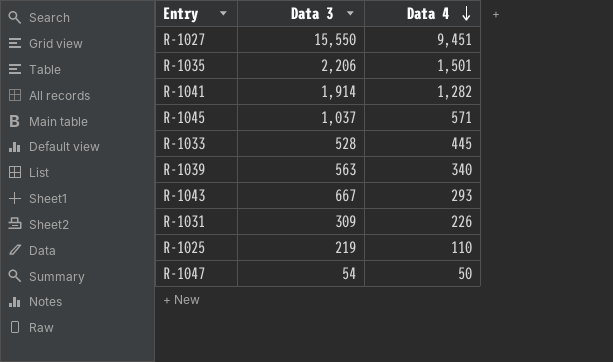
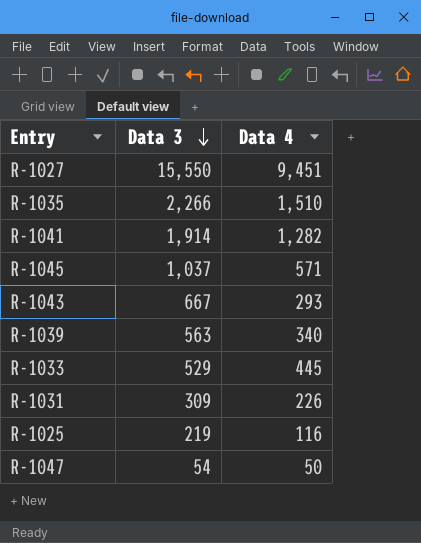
row order: Data 4 descending -> Data 3 descending
R-1035 | Data 3: 2,206 -> 2,266
R-1035 | Data 4: 1,501 -> 1,510
R-1033 | Data 3: 528 -> 529
R-1025 | Data 4: 110 -> 116

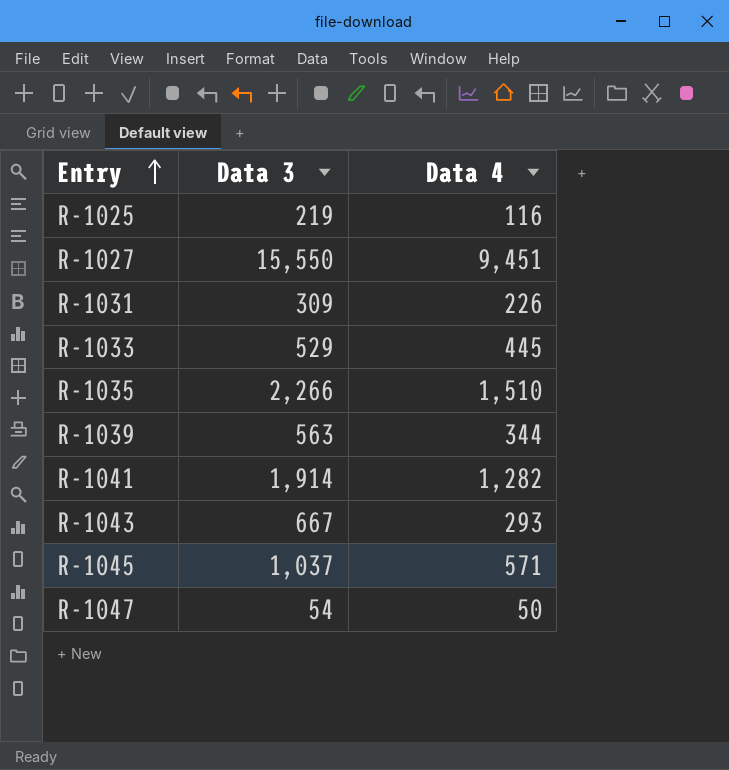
row order: Data 3 descending -> Entry ascending
R-1039 | Data 4: 340 -> 344

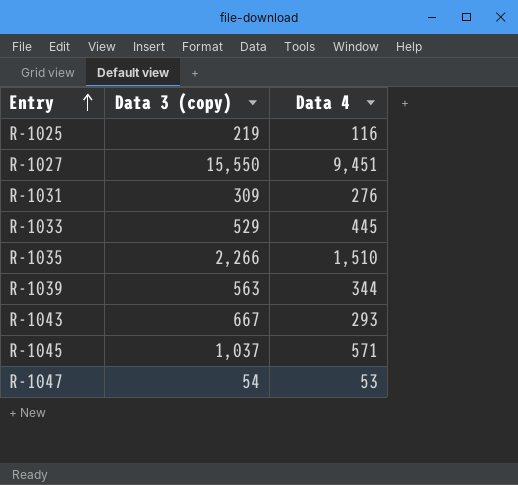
column name: Data 3 -> Data 3 (copy)
row R-1041: 1,914 | 1,282 -> none
R-1031 | Data 4: 226 -> 276
R-1047 | Data 4: 50 -> 53

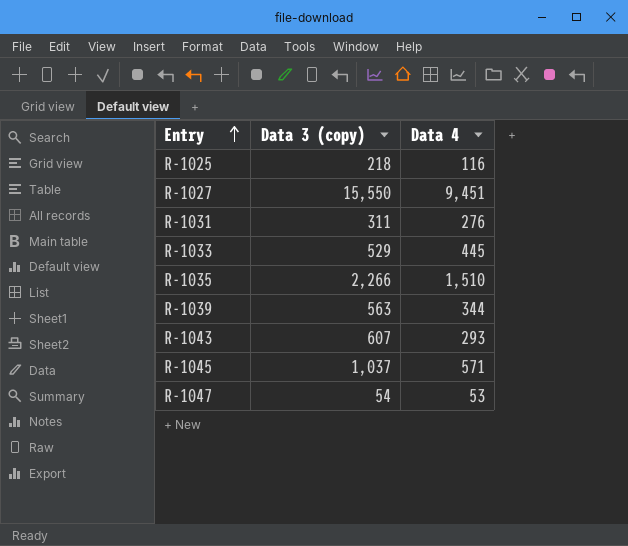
R-1025 | Data 3 (copy): 219 -> 218
R-1031 | Data 3 (copy): 309 -> 311
R-1043 | Data 3 (copy): 667 -> 607

